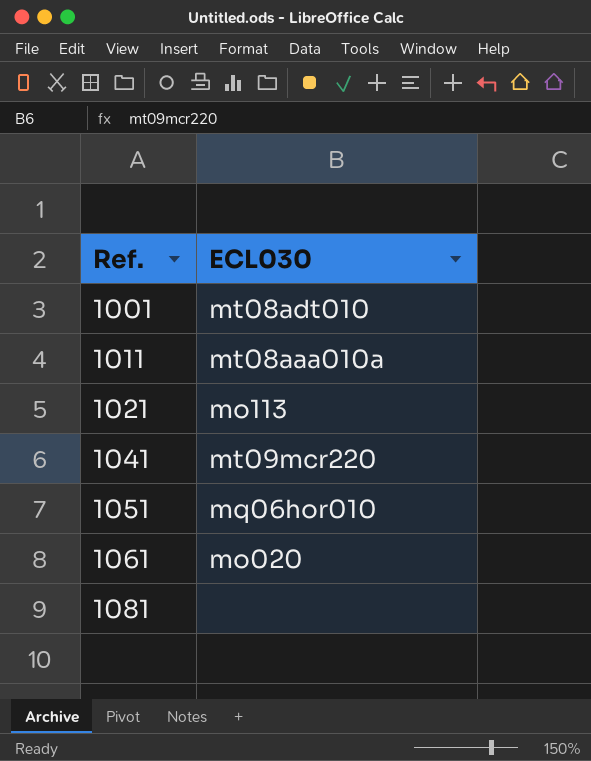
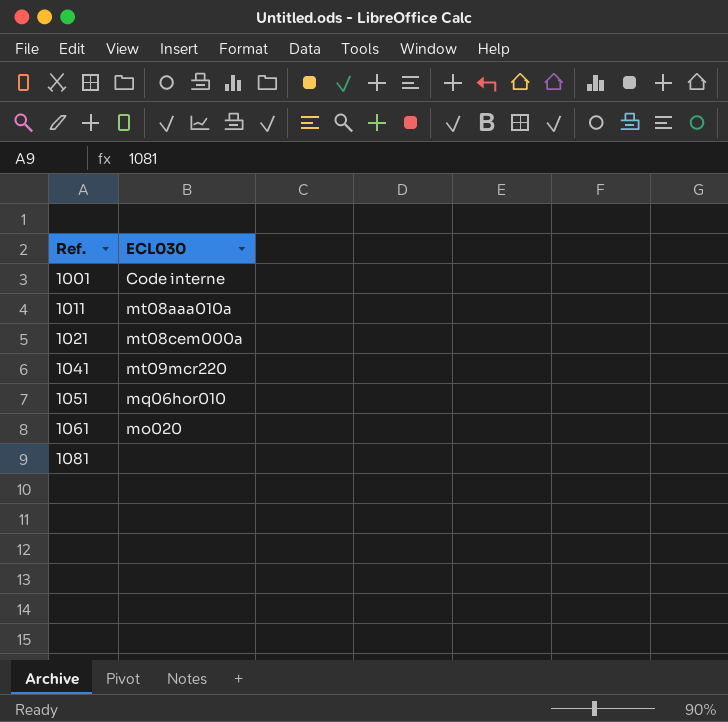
1001 | ECL030: mt08adt010 -> Code interne
1021 | ECL030: mo113 -> mt08cem000a

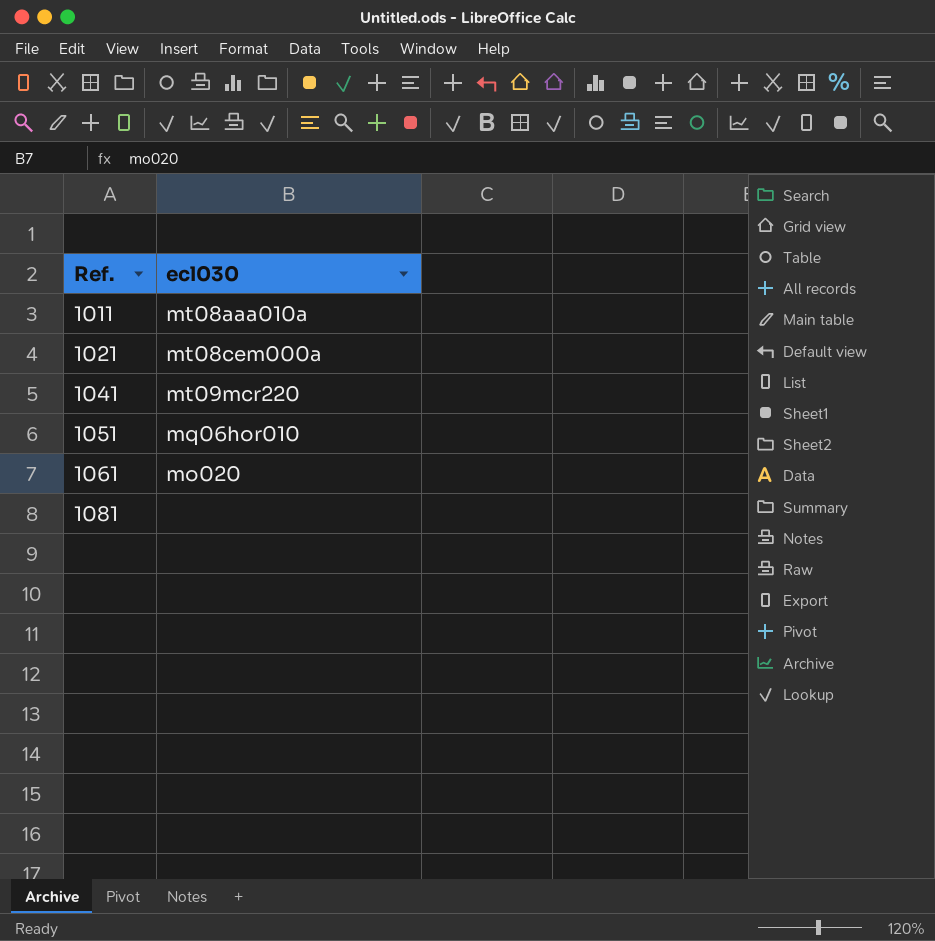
column name: ECL030 -> ecl030
row 1001: Code interne -> none

